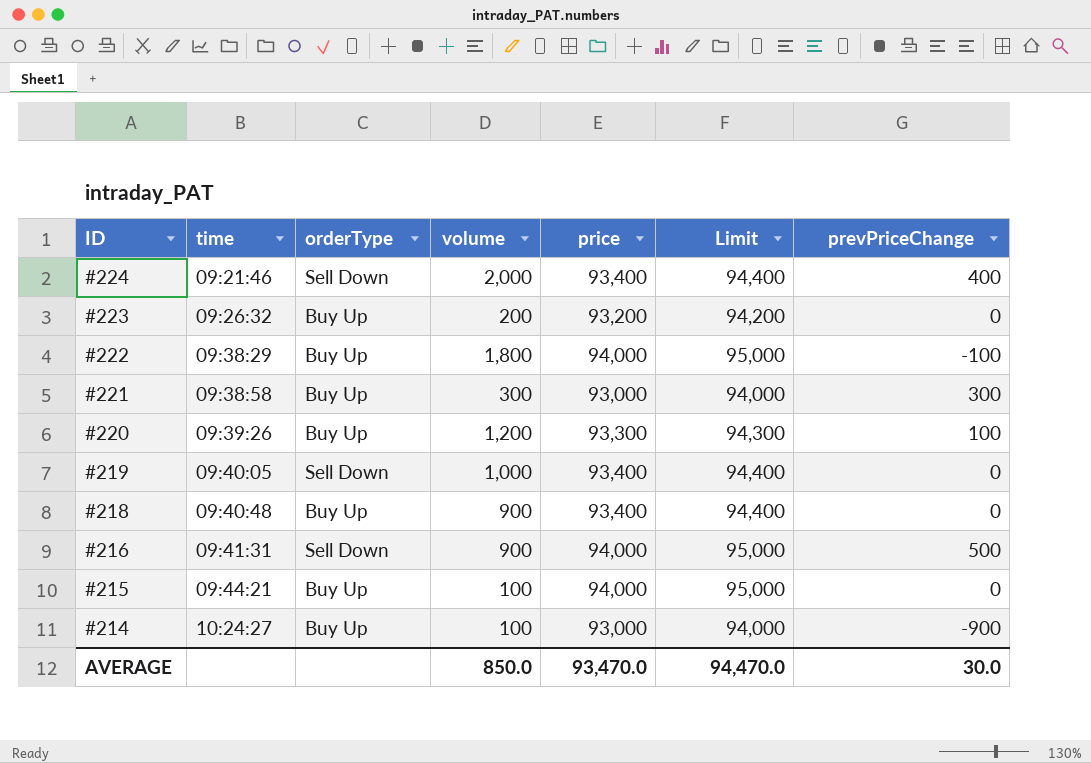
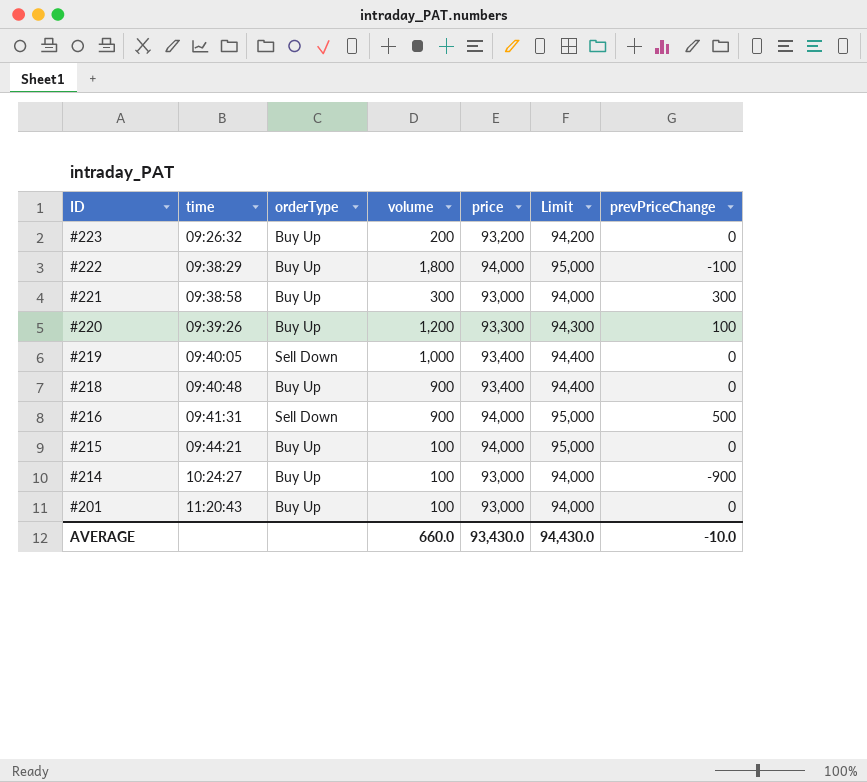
row #224: 09:21:46 | Sell Down | 2,000 | 93,400 | 94,400 | 400 -> none
row #201: none -> 11:20:43 | Buy Up | 100 | 93,000 | 94,000 | 0
AVERAGE | volume: 850.0 -> 660.0
AVERAGE | price: 93,470.0 -> 93,430.0
AVERAGE | Limit: 94,470.0 -> 94,430.0
AVERAGE | prevPriceChange: 30.0 -> -10.0

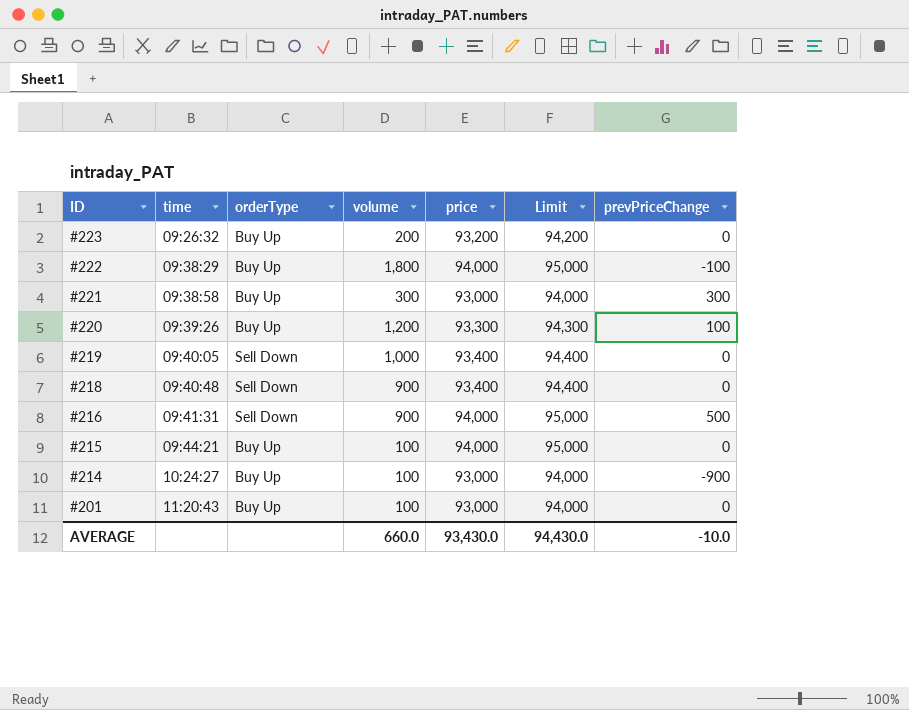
#218 | orderType: Buy Up -> Sell Down

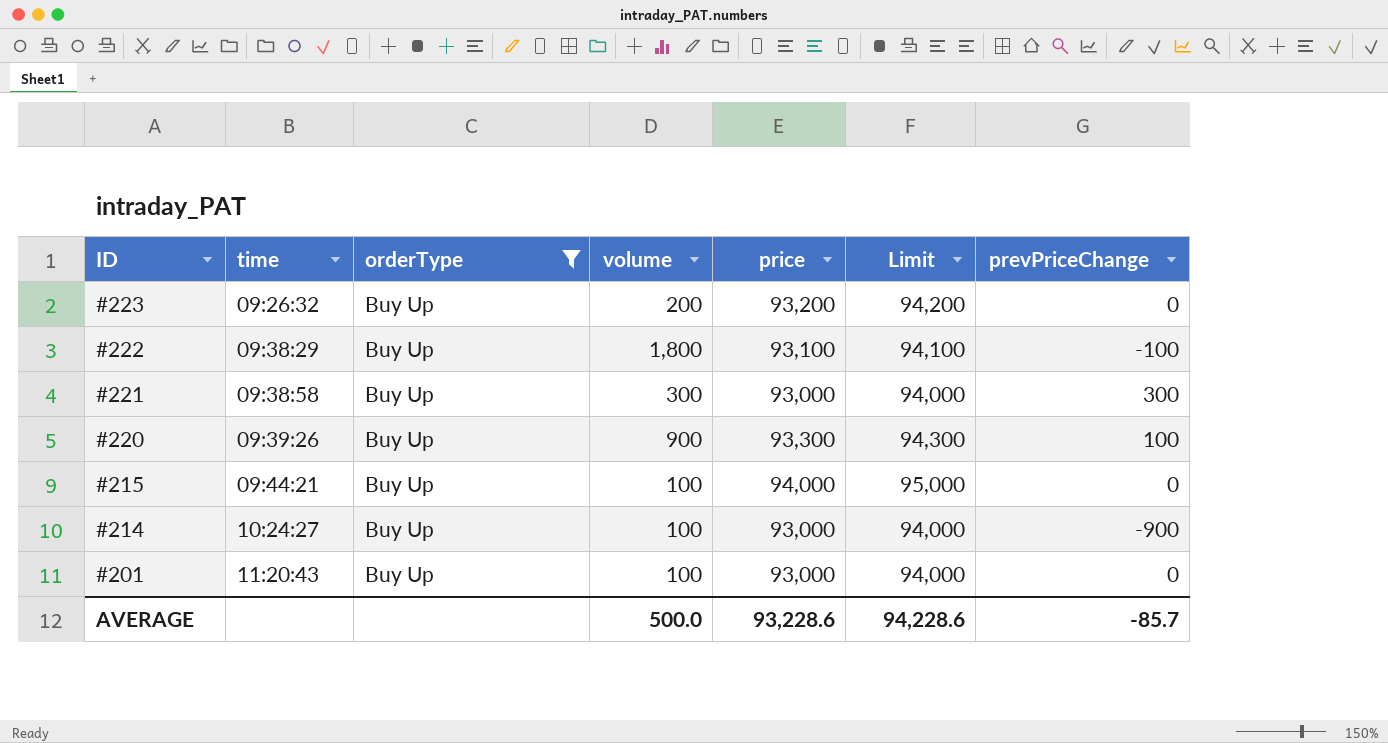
filter: none -> orderType = Buy Up
#222 | price: 94,000 -> 93,100
#222 | Limit: 95,000 -> 94,100
#220 | volume: 1,200 -> 900
AVERAGE | volume: 660.0 -> 500.0
AVERAGE | price: 93,430.0 -> 93,228.6
AVERAGE | Limit: 94,430.0 -> 94,228.6
AVERAGE | prevPriceChange: -10.0 -> -85.7

